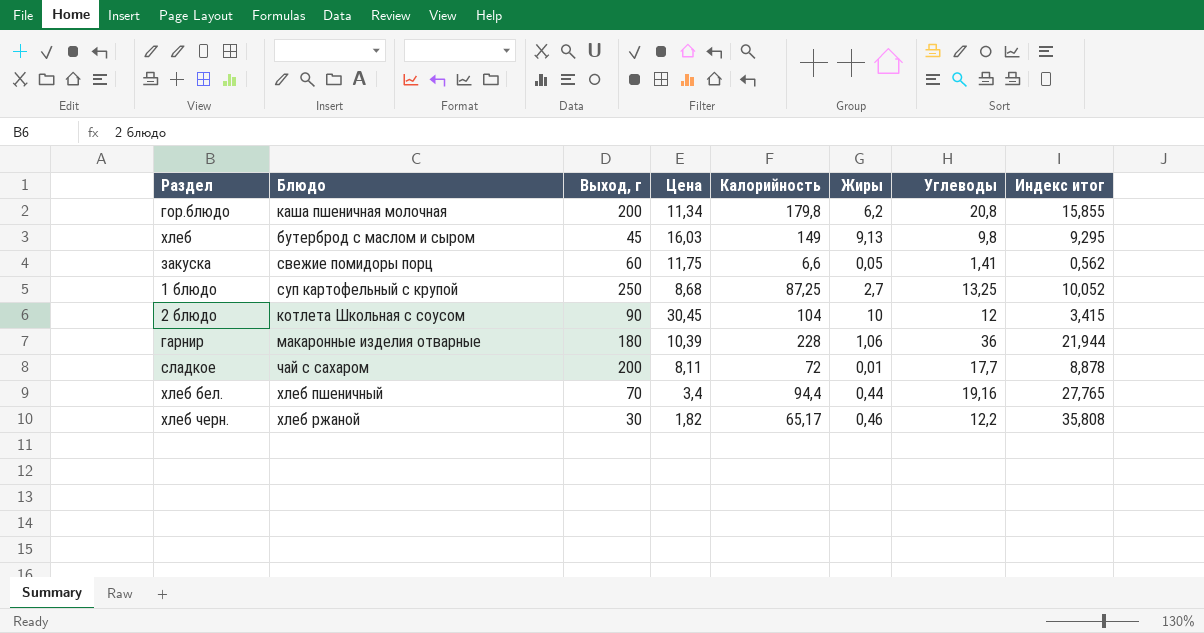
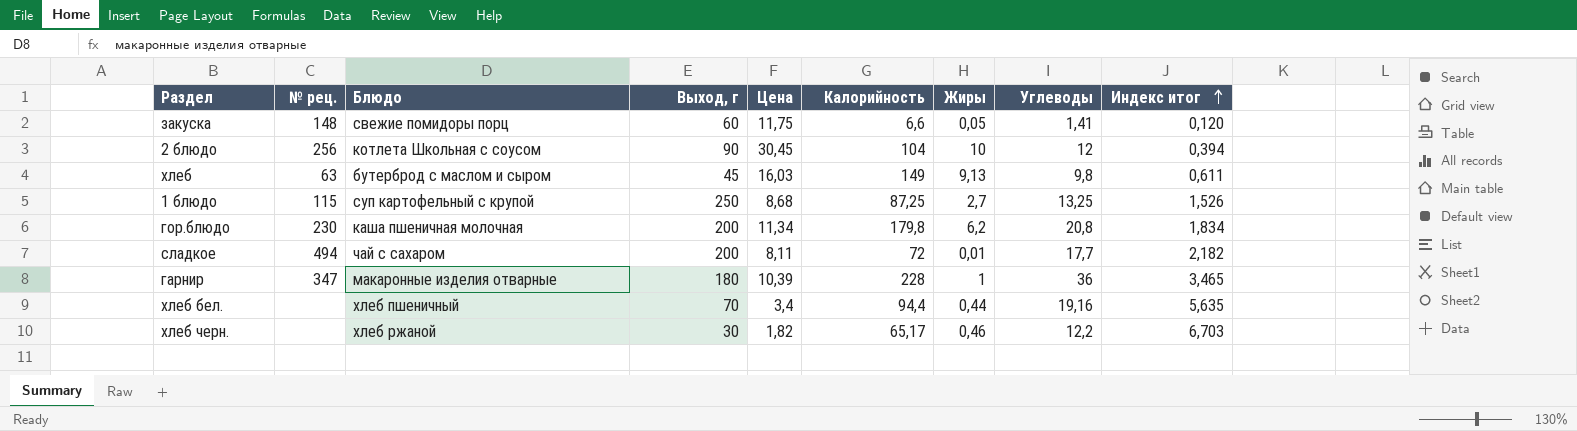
row order: none -> Индекс итог ascending
column № рец. | position: none -> 2
column Индекс итог | formula: [Калорийность] / [Цена] -> [Углеводы] / [Цена]
гарнир | Жиры: 1,06 -> 1

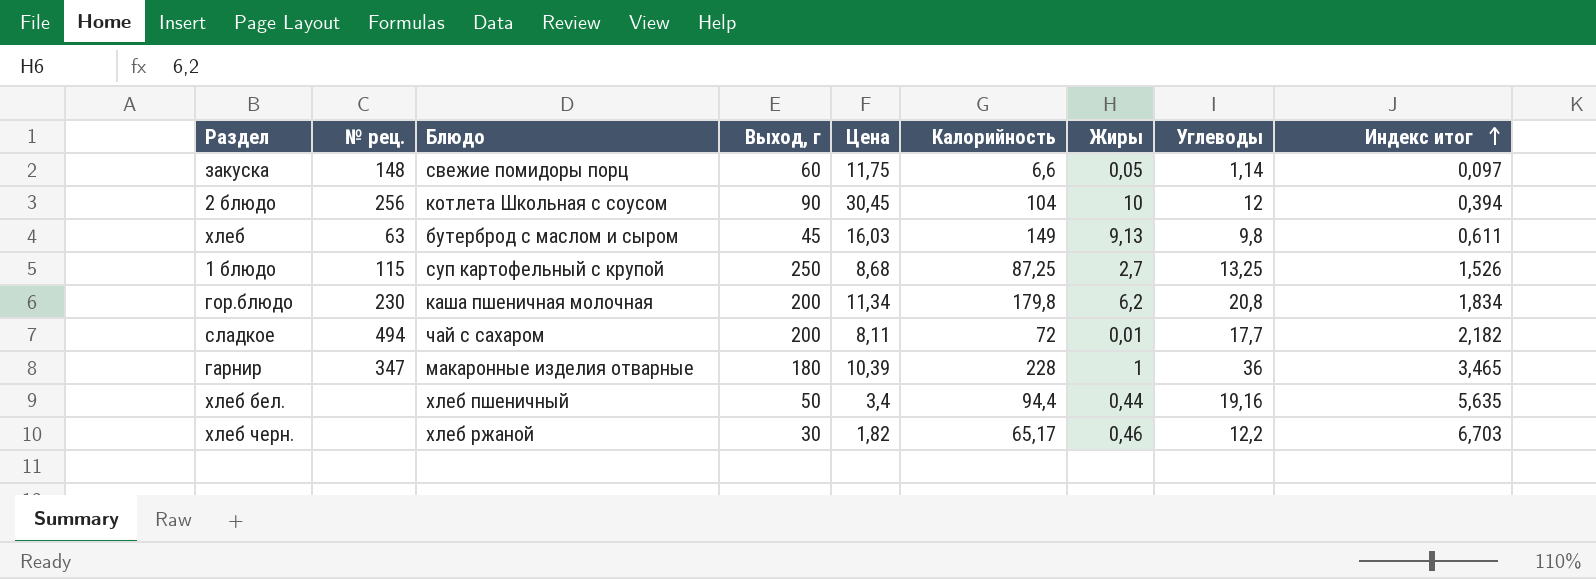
закуска | Углеводы: 1,41 -> 1,14
закуска | Индекс итог: 0,120 -> 0,097
хлеб бел. | Выход, г: 70 -> 50

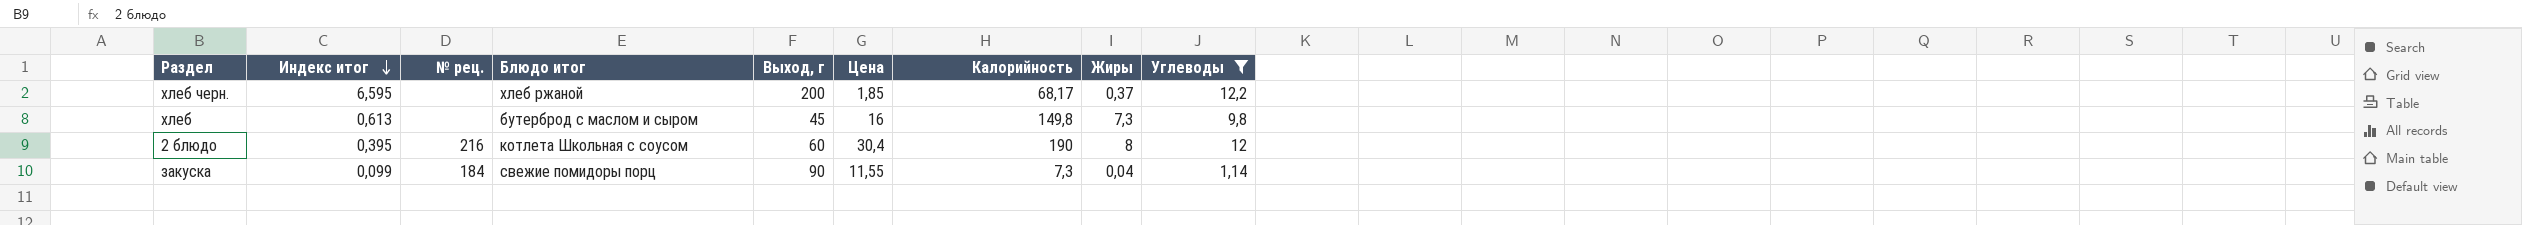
filter: none -> Углеводы <= 12,2
row order: Индекс итог ascending -> Индекс итог descending
column Индекс итог | position: 9 -> 2
column name: Блюдо -> Блюдо итог
хлеб черн. | Индекс итог: 6,703 -> 6,595
хлеб черн. | Выход, г: 30 -> 200
хлеб черн. | Цена: 1,82 -> 1,85
хлеб черн. | Калорийность: 65,17 -> 68,17
хлеб черн. | Жиры: 0,46 -> 0,37
хлеб | Индекс итог: 0,611 -> 0,613
хлеб | № рец.: 63 -> none
хлеб | Цена: 16,03 -> 16
хлеб | Калорийность: 149 -> 149,8
хлеб | Жиры: 9,13 -> 7,3
2 блюдо | Индекс итог: 0,394 -> 0,395
2 блюдо | № рец.: 256 -> 216
2 блюдо | Выход, г: 90 -> 60
2 блюдо | Цена: 30,45 -> 30,4
2 блюдо | Калорийность: 104 -> 190
2 блюдо | Жиры: 10 -> 8
закуска | Индекс итог: 0,097 -> 0,099
закуска | № рец.: 148 -> 184
закуска | Выход, г: 60 -> 90
закуска | Цена: 11,75 -> 11,55
закуска | Калорийность: 6,6 -> 7,3
закуска | Жиры: 0,05 -> 0,04

